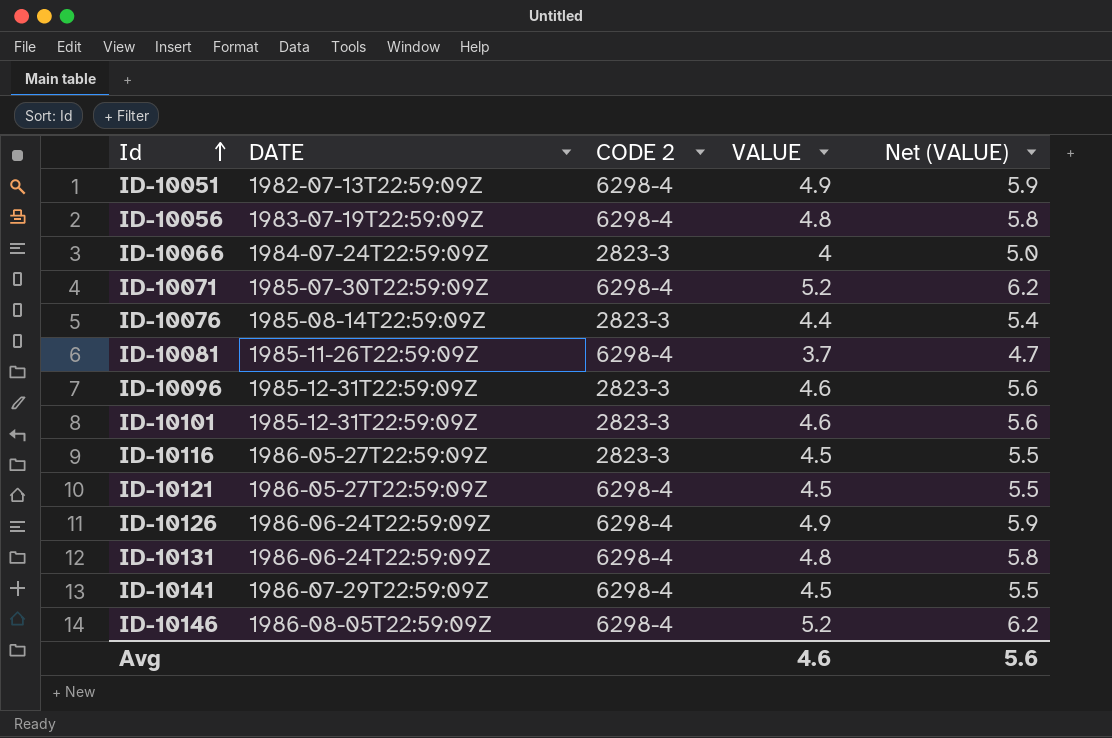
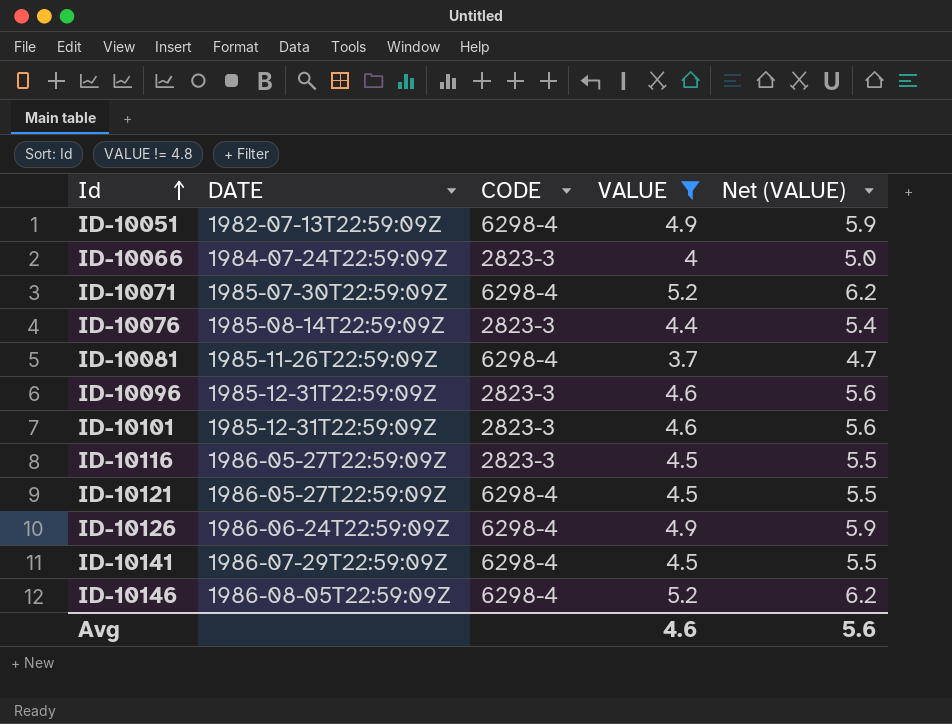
filter: none -> VALUE != 4.8
column name: CODE 2 -> CODE

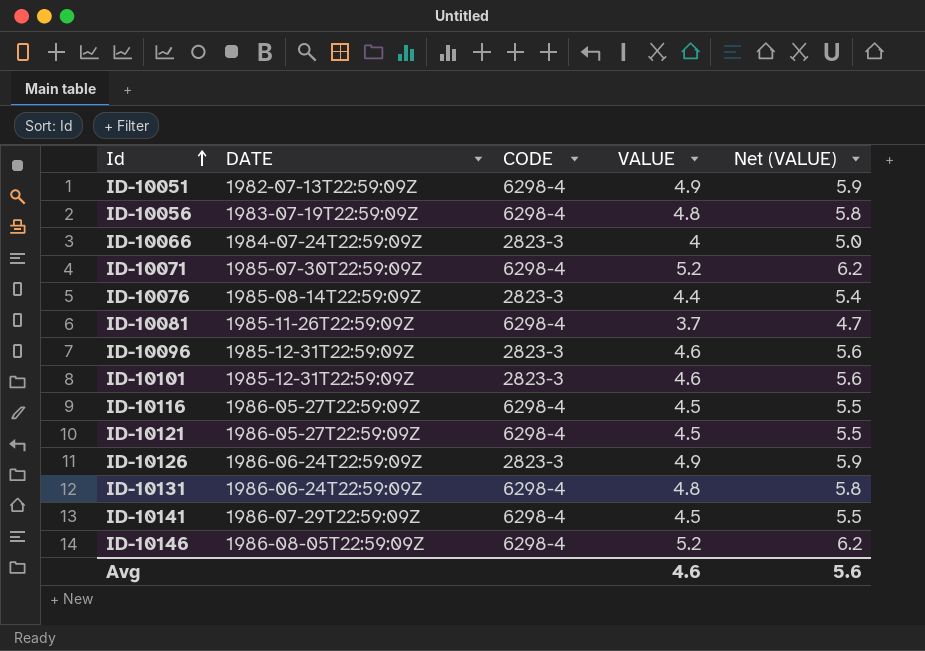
filter: VALUE != 4.8 -> none
ID-10116 | CODE: 2823-3 -> 6298-4
ID-10126 | CODE: 6298-4 -> 2823-3

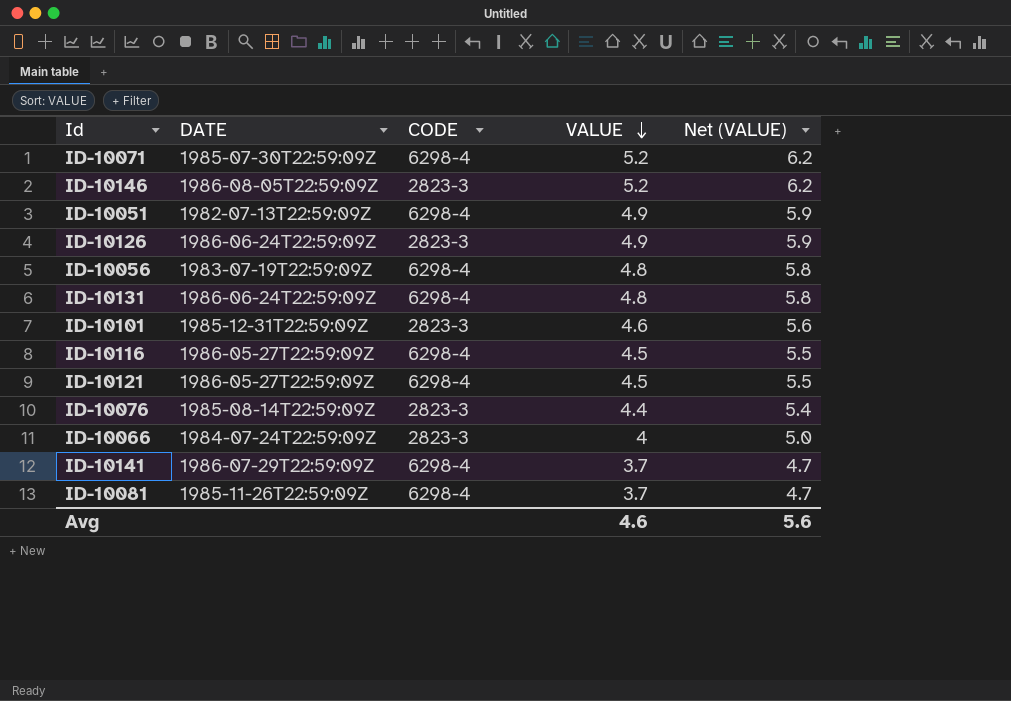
row order: Id ascending -> VALUE descending
row ID-10096: 1985-12-31T22:59:09Z | 2823-3 | 4.6 | 5.6 -> none
ID-10146 | CODE: 6298-4 -> 2823-3
ID-10141 | VALUE: 4.5 -> 3.7
ID-10141 | Net (VALUE): 5.5 -> 4.7

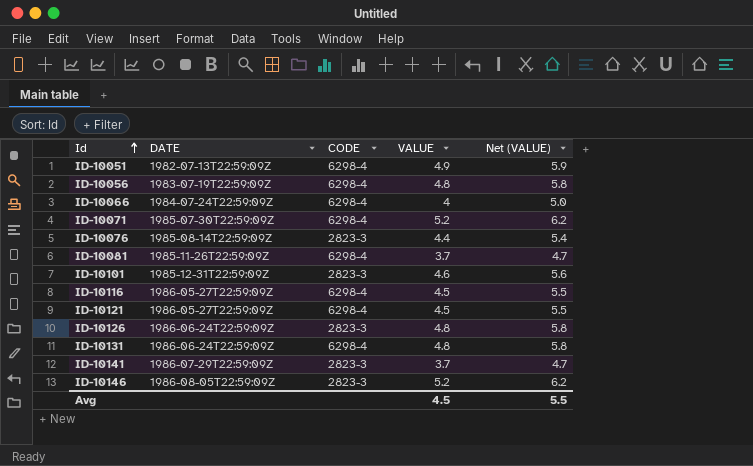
row order: VALUE descending -> Id ascending
ID-10066 | CODE: 2823-3 -> 6298-4
ID-10126 | VALUE: 4.9 -> 4.8
ID-10126 | Net (VALUE): 5.9 -> 5.8
ID-10141 | CODE: 6298-4 -> 2823-3
Avg | VALUE: 4.6 -> 4.5
Avg | Net (VALUE): 5.6 -> 5.5

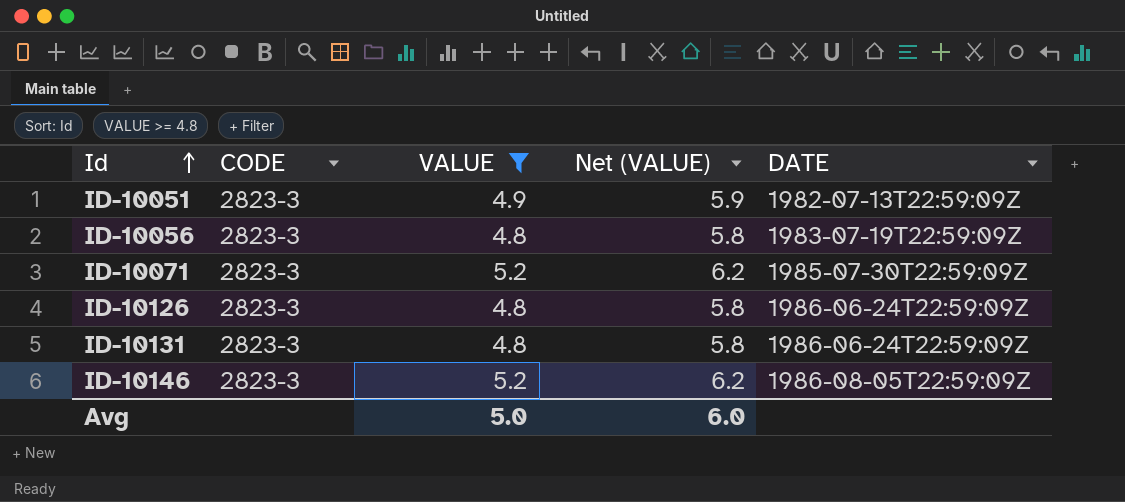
filter: none -> VALUE >= 4.8
column DATE | position: 2 -> 5
ID-10051 | CODE: 6298-4 -> 2823-3
ID-10056 | CODE: 6298-4 -> 2823-3
ID-10071 | CODE: 6298-4 -> 2823-3
ID-10131 | CODE: 6298-4 -> 2823-3
Avg | VALUE: 4.5 -> 5.0
Avg | Net (VALUE): 5.5 -> 6.0

